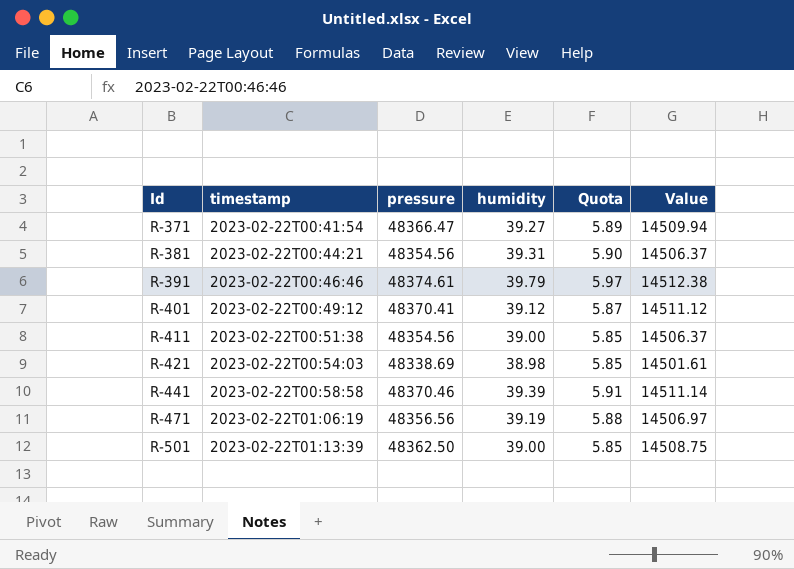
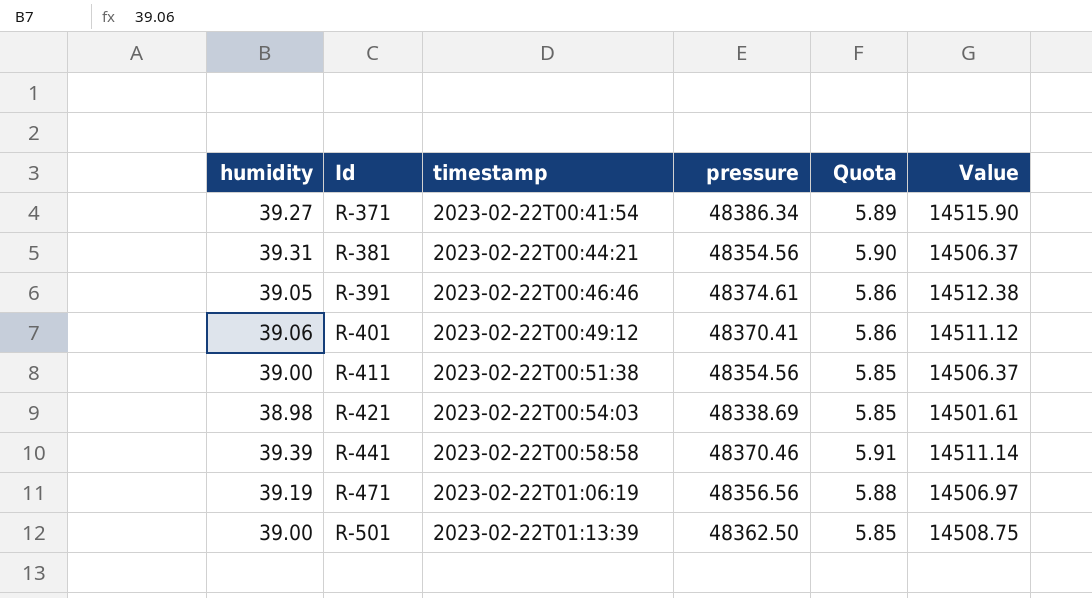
column humidity | position: 4 -> 1
R-371 | pressure: 48366.47 -> 48386.34
R-371 | Value: 14509.94 -> 14515.90
R-391 | humidity: 39.79 -> 39.05
R-391 | Quota: 5.97 -> 5.86
R-401 | humidity: 39.12 -> 39.06
R-401 | Quota: 5.87 -> 5.86

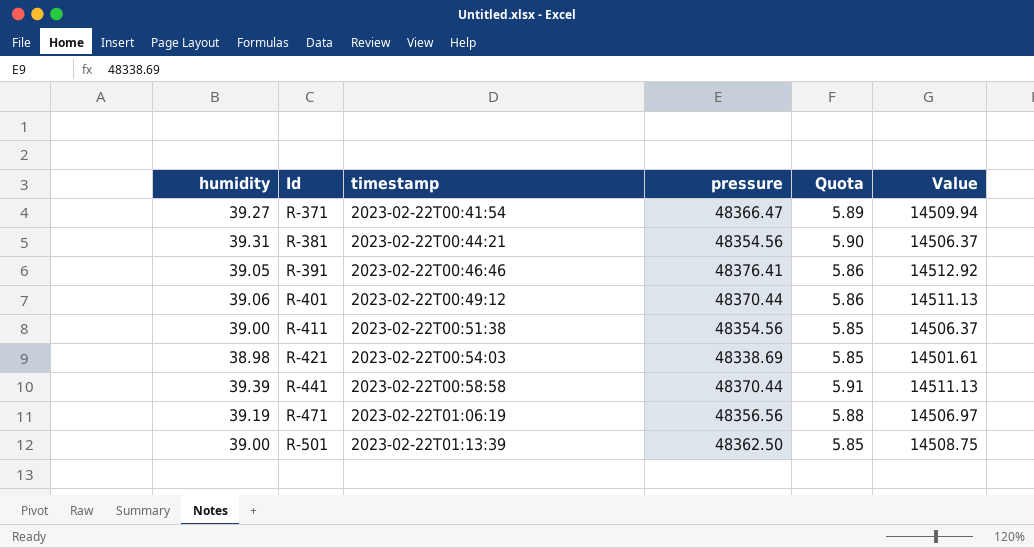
R-371 | pressure: 48386.34 -> 48366.47
R-371 | Value: 14515.90 -> 14509.94
R-391 | pressure: 48374.61 -> 48376.41
R-391 | Value: 14512.38 -> 14512.92
R-401 | pressure: 48370.41 -> 48370.44
R-401 | Value: 14511.12 -> 14511.13
R-441 | pressure: 48370.46 -> 48370.44
R-441 | Value: 14511.14 -> 14511.13

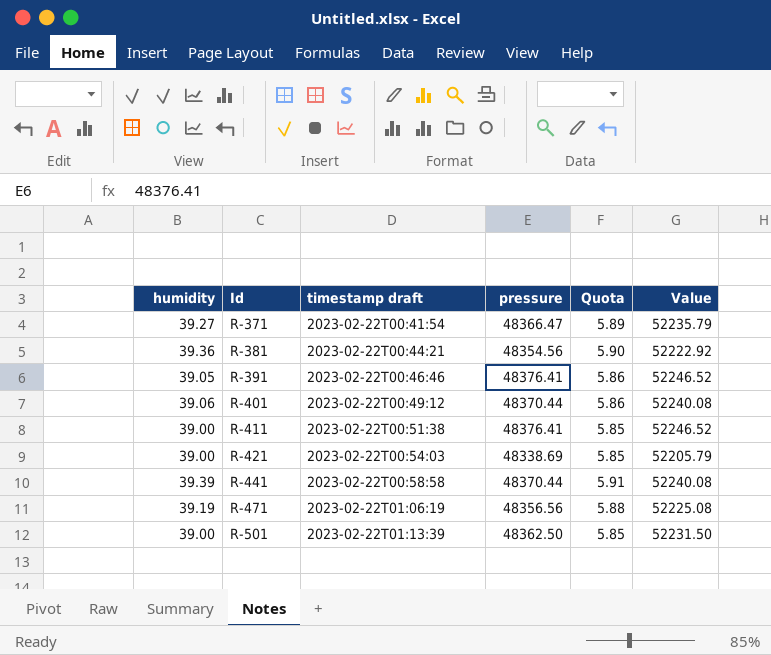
column name: timestamp -> timestamp draft
column Value | formula: [pressure] * 0.3 -> [pressure] * 1.08
R-381 | humidity: 39.31 -> 39.36
R-411 | pressure: 48354.56 -> 48376.41
R-421 | humidity: 38.98 -> 39.00

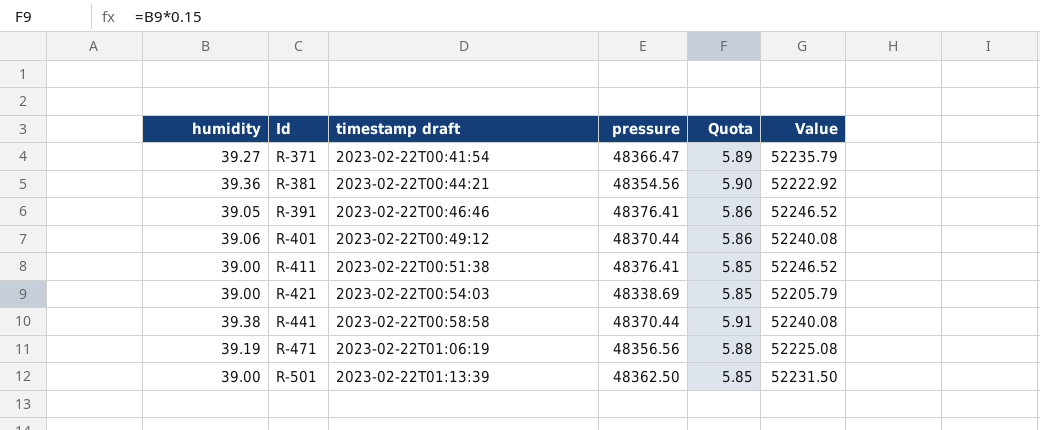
R-441 | humidity: 39.39 -> 39.38

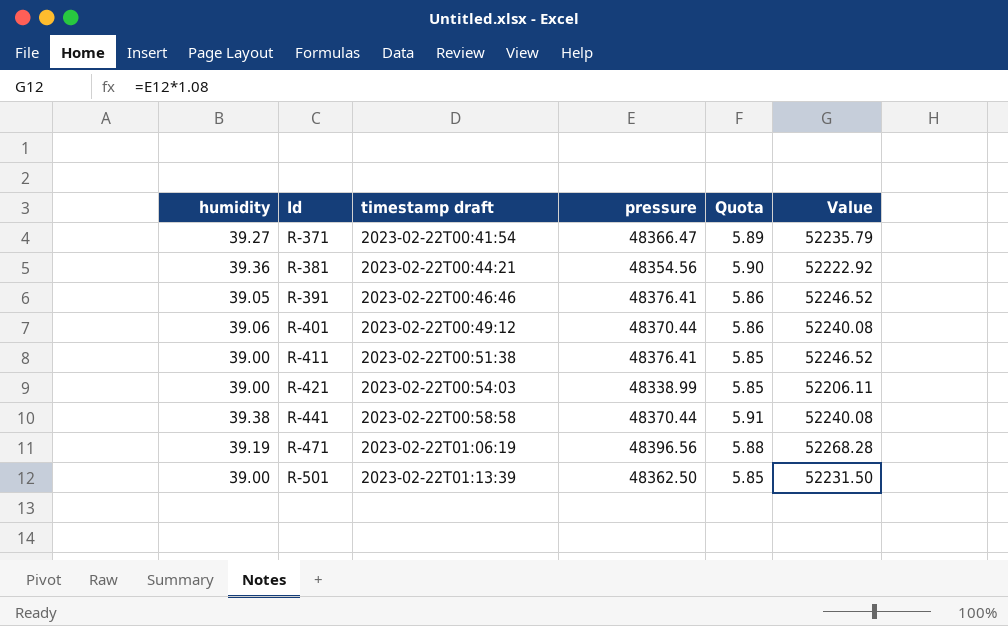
R-421 | pressure: 48338.69 -> 48338.99
R-421 | Value: 52205.79 -> 52206.11
R-471 | pressure: 48356.56 -> 48396.56
R-471 | Value: 52225.08 -> 52268.28

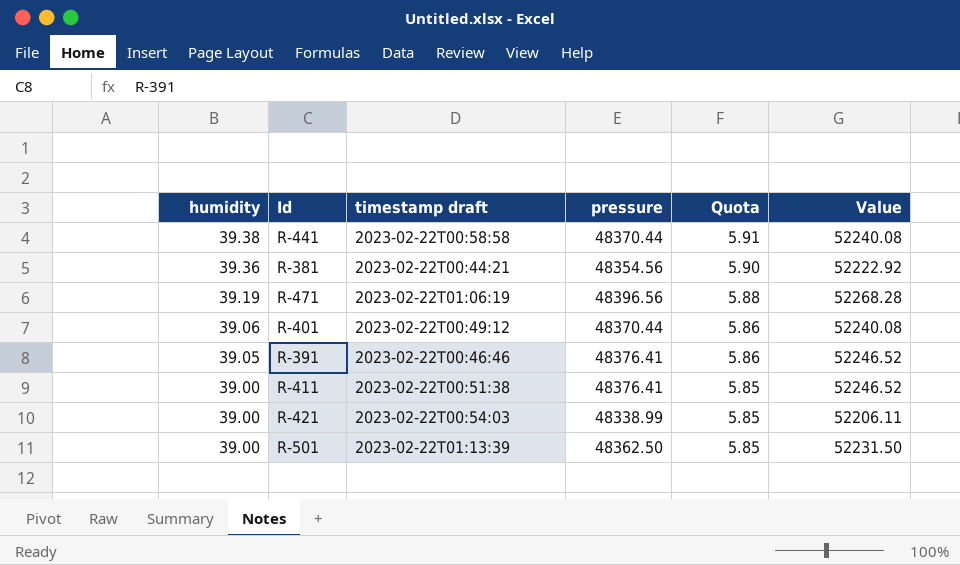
row order: Id ascending -> humidity descending
row R-371: 39.27 | 2023-02-22T00:41:54 | 48366.47 | 5.89 | 52235.79 -> none

